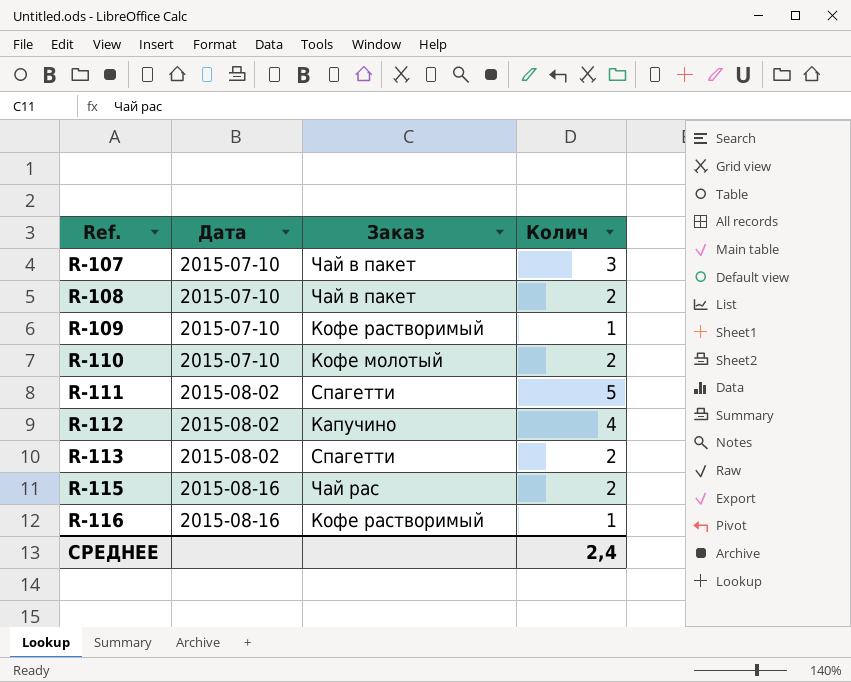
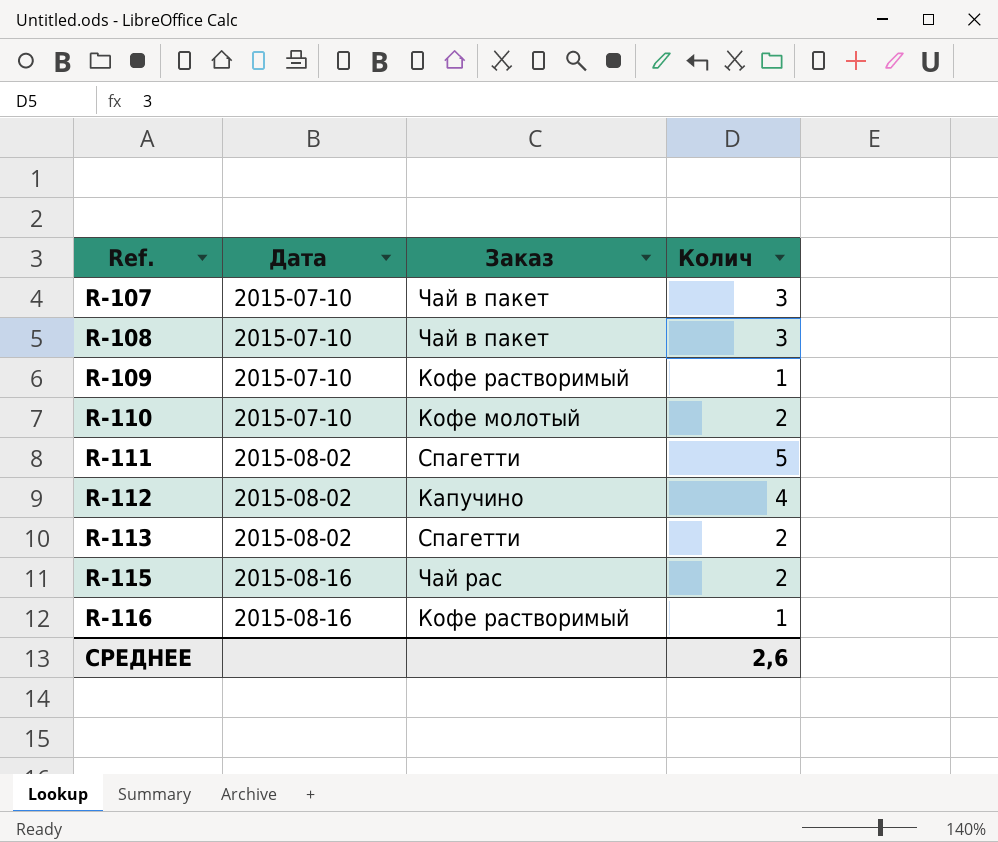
R-108 | Колич: 2 -> 3
СРЕДНЕЕ | Колич: 2,4 -> 2,6

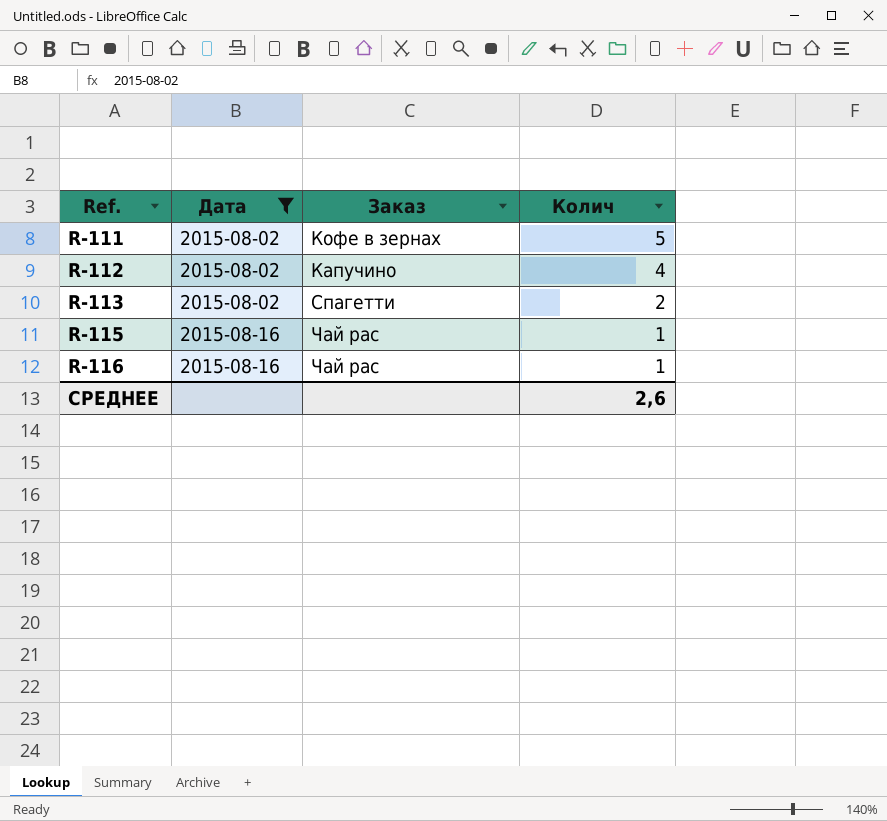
filter: none -> Дата != 2015-07-10
R-111 | Заказ: Спагетти -> Кофе в зернах
R-115 | Колич: 2 -> 1
R-116 | Заказ: Кофе растворимый -> Чай рас

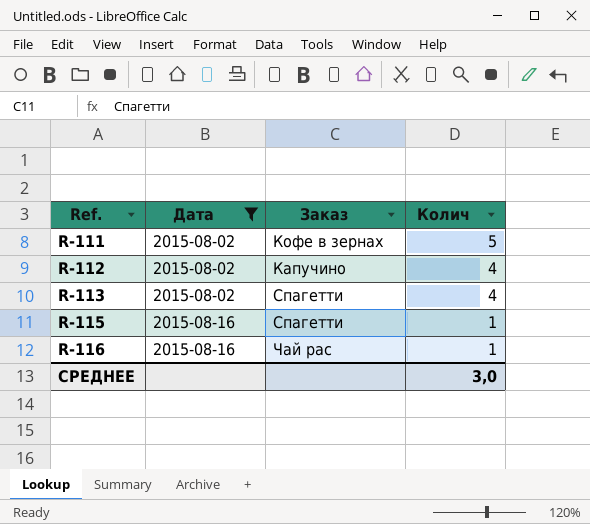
R-113 | Колич: 2 -> 4
R-115 | Заказ: Чай рас -> Спагетти
СРЕДНЕЕ | Колич: 2,6 -> 3,0

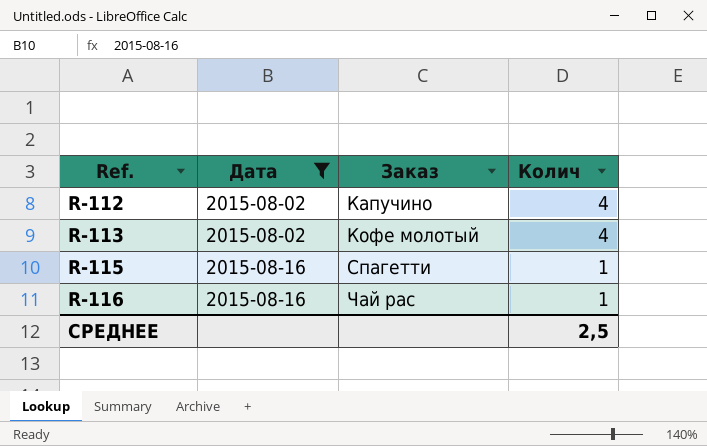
row R-111: 2015-08-02 | Кофе в зернах | 5 -> none
R-113 | Заказ: Спагетти -> Кофе молотый
СРЕДНЕЕ | Колич: 3,0 -> 2,5

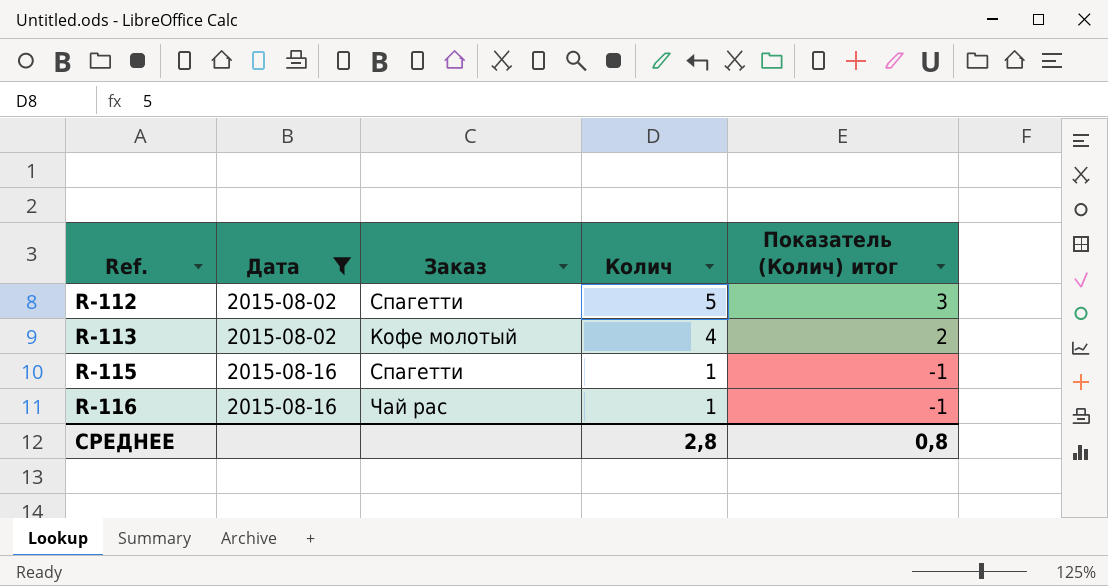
column Показатель (Колич) итог | formula: none -> [Колич] - 2
R-112 | Заказ: Капучино -> Спагетти
R-112 | Колич: 4 -> 5
СРЕДНЕЕ | Колич: 2,5 -> 2,8

